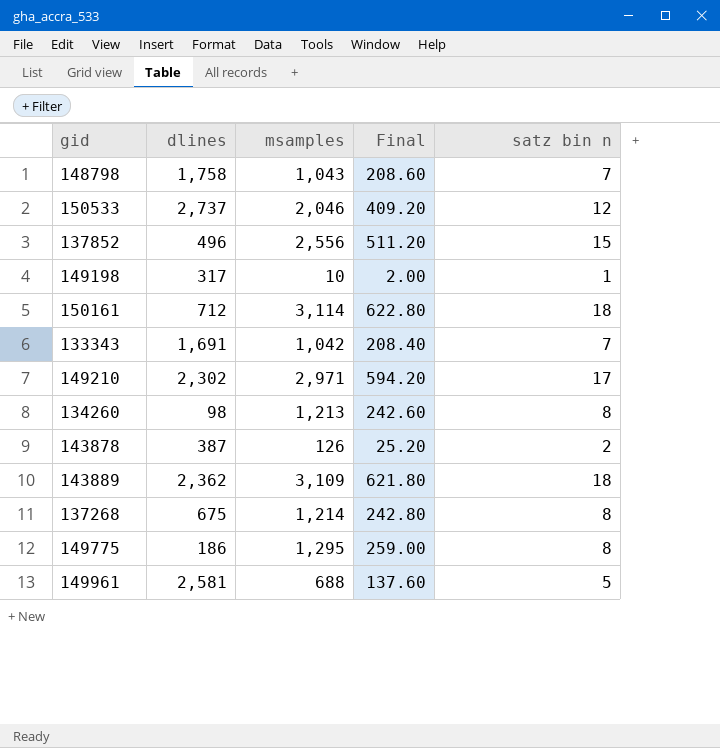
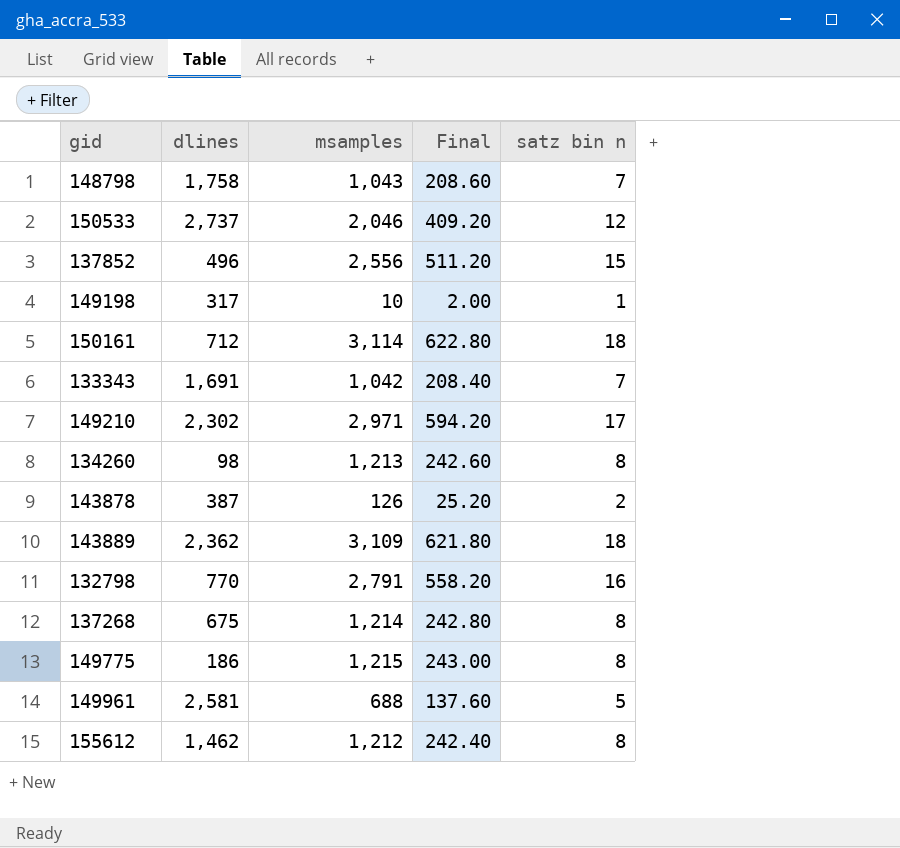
row 132798: none -> 770 | 2,791 | 558.20 | 16
149775 | msamples: 1,295 -> 1,215
149775 | Final: 259.00 -> 243.00
row 155612: none -> 1,462 | 1,212 | 242.40 | 8

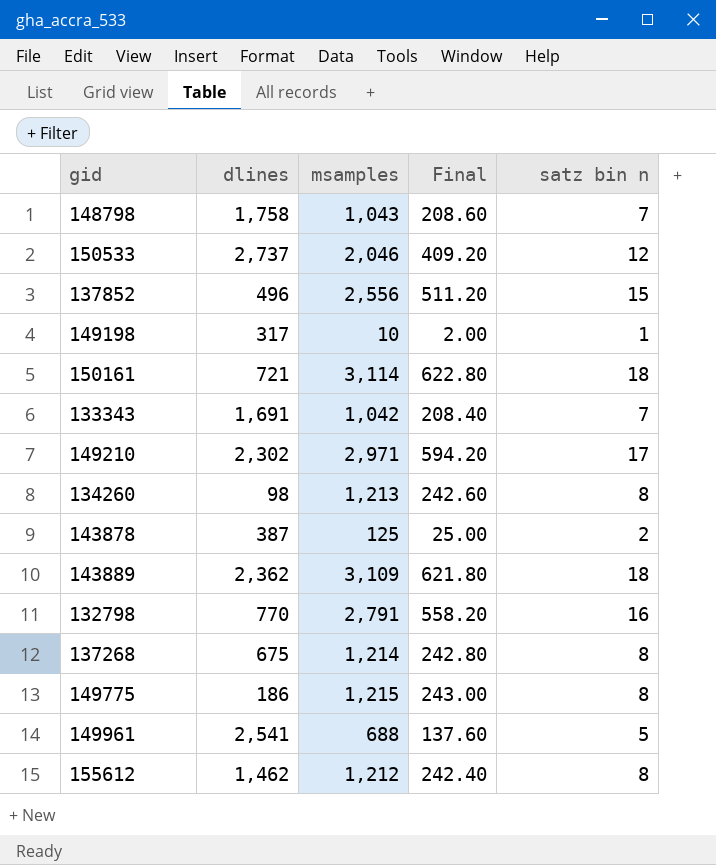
150161 | dlines: 712 -> 721
143878 | msamples: 126 -> 125
143878 | Final: 25.20 -> 25.00
149961 | dlines: 2,581 -> 2,541

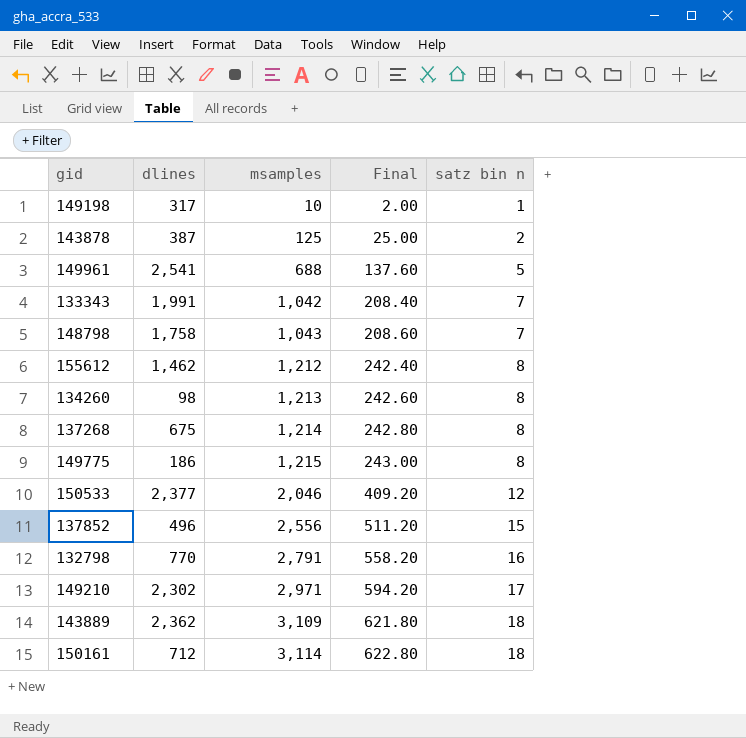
row order: none -> msamples ascending
133343 | dlines: 1,691 -> 1,991
150533 | dlines: 2,737 -> 2,377
150161 | dlines: 721 -> 712

